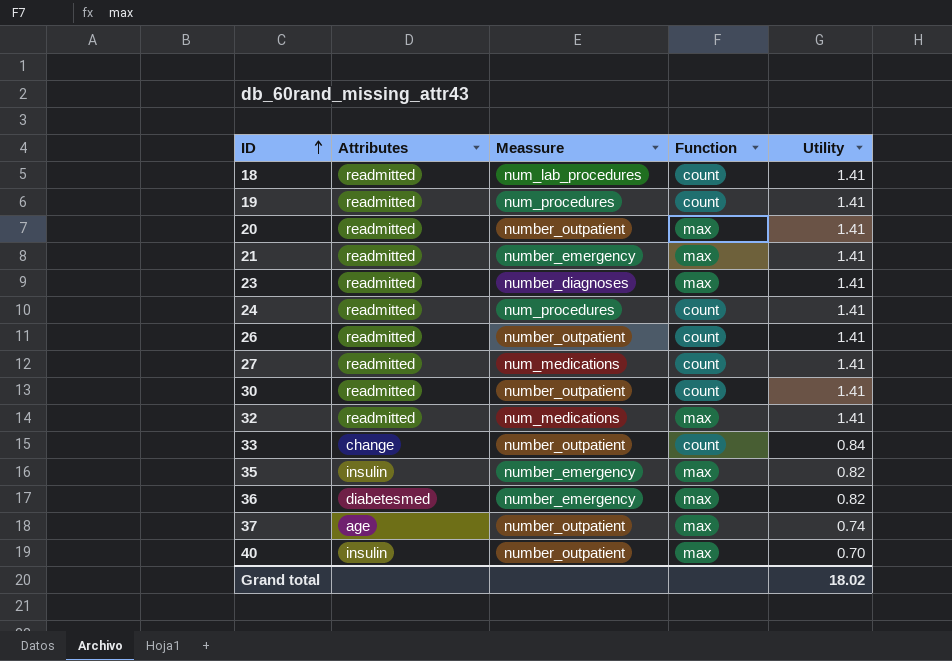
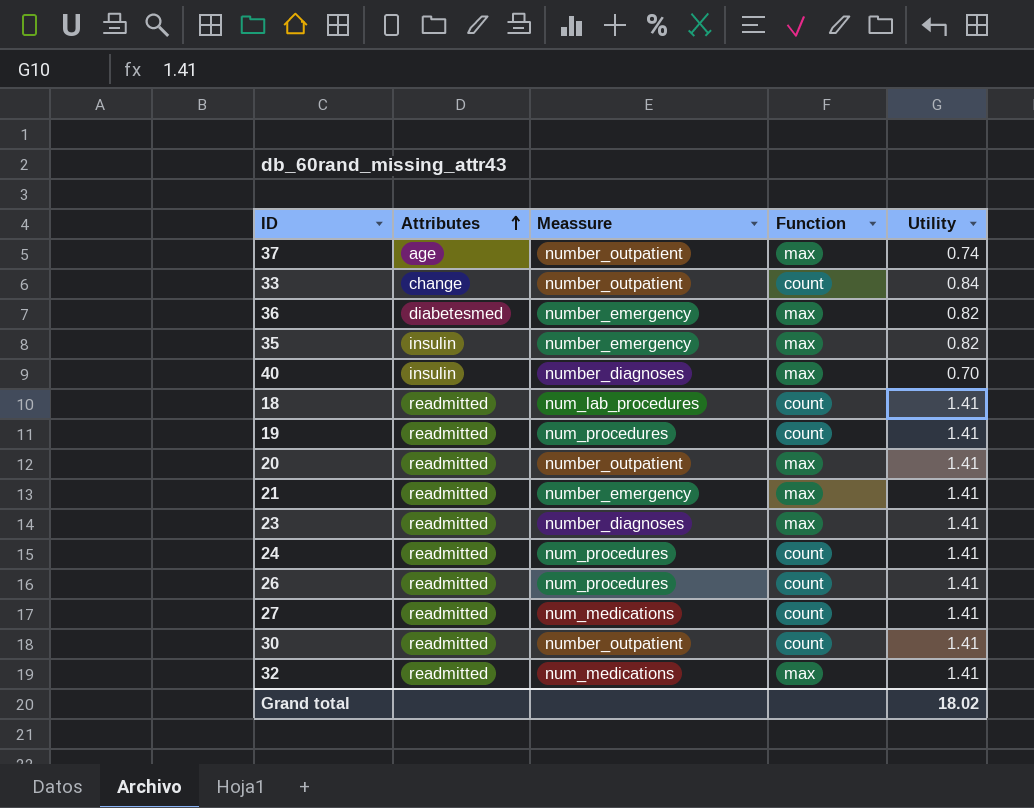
row order: ID ascending -> Attributes ascending
40 | Meassure: number_outpatient -> number_diagnoses
26 | Meassure: number_outpatient -> num_procedures

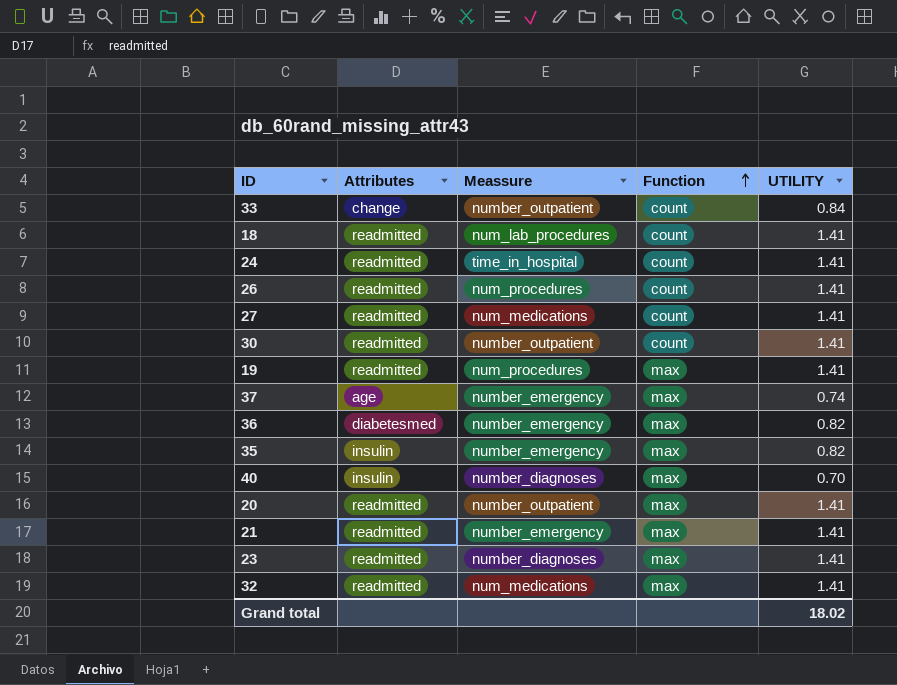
row order: Attributes ascending -> Function ascending
column name: Utility -> UTILITY
24 | Meassure: num_procedures -> time_in_hospital
19 | Function: count -> max
37 | Meassure: number_outpatient -> number_emergency

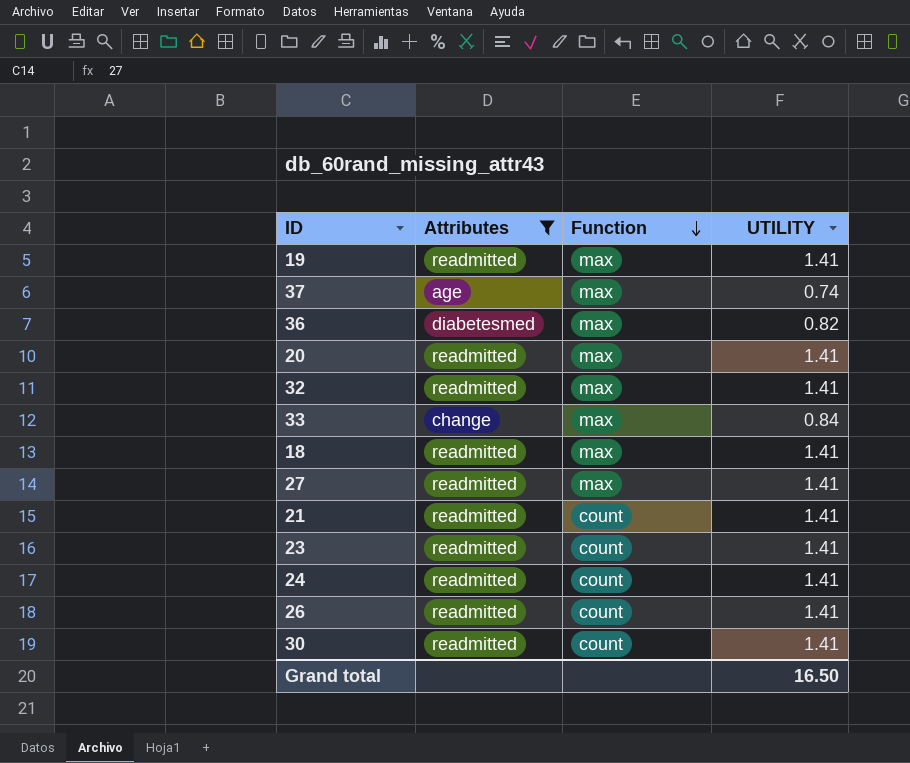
filter: none -> Attributes != insulin
row order: Function ascending -> Function descending
column Meassure | position: 3 -> none
33 | Function: count -> max
18 | Function: count -> max
27 | Function: count -> max
21 | Function: max -> count
23 | Function: max -> count
Grand total | UTILITY: 18.02 -> 16.50

